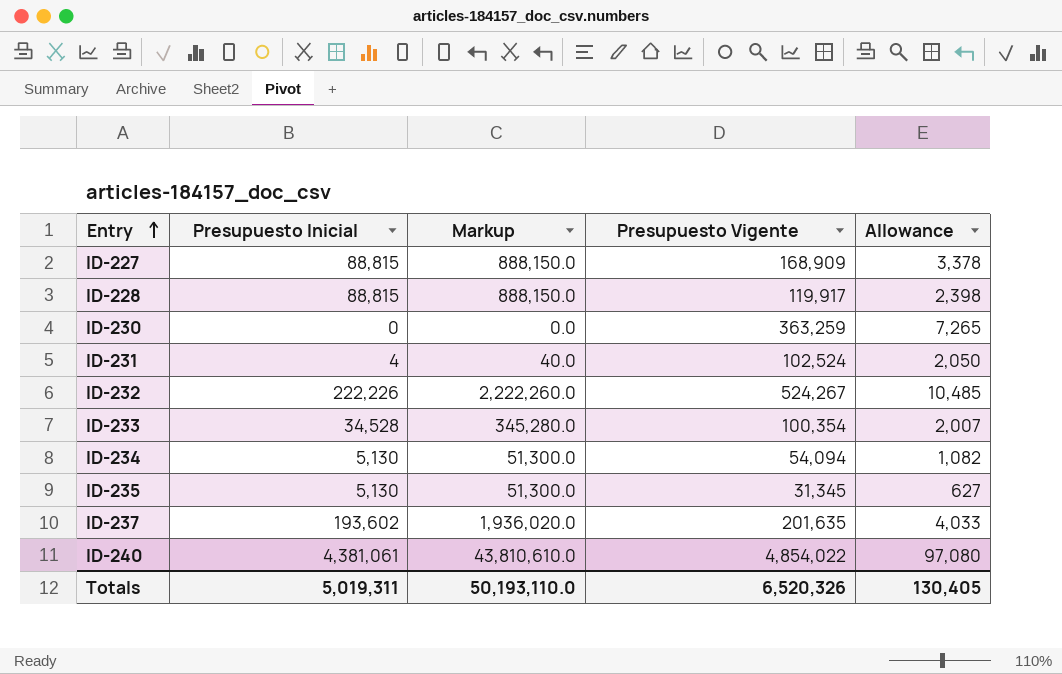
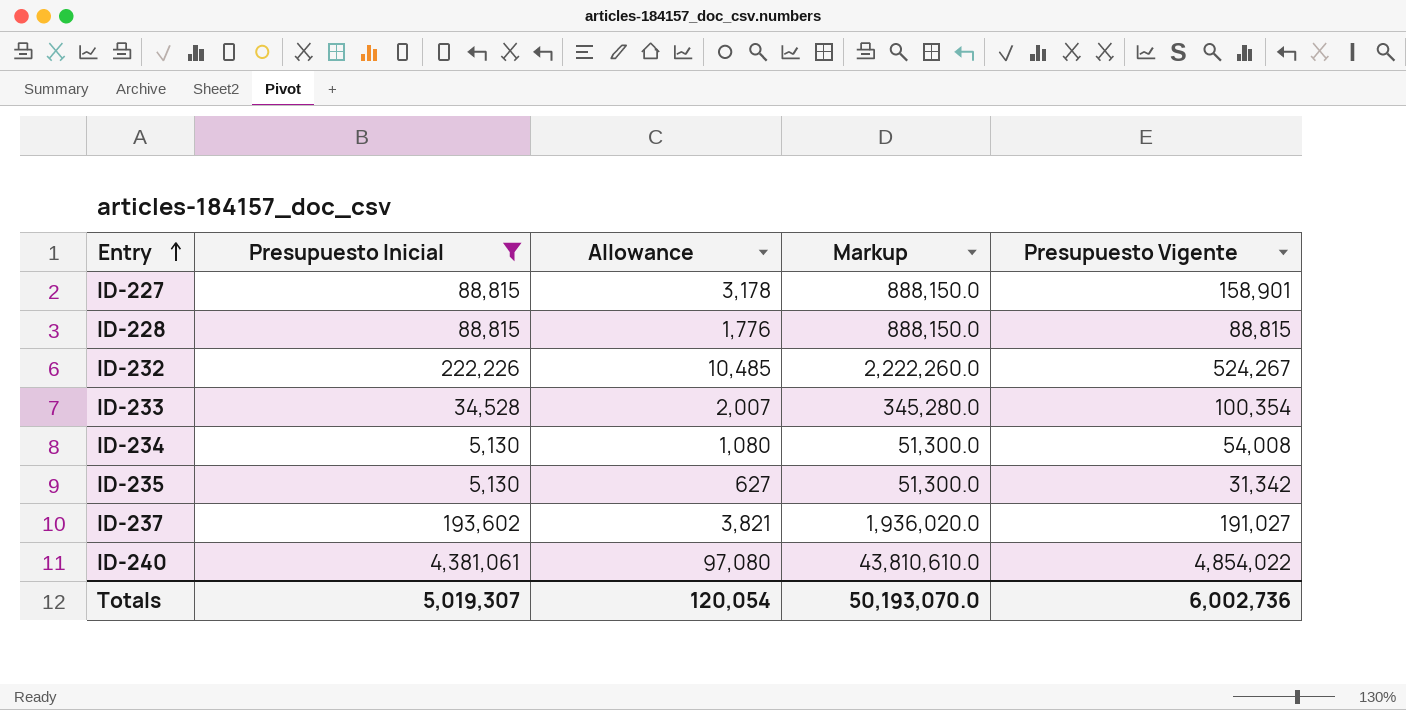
filter: none -> Presupuesto Inicial >= 5,130
column Allowance | position: 5 -> 3
ID-227 | Allowance: 3,378 -> 3,178
ID-227 | Presupuesto Vigente: 168,909 -> 158,901
ID-228 | Allowance: 2,398 -> 1,776
ID-228 | Presupuesto Vigente: 119,917 -> 88,815
ID-234 | Allowance: 1,082 -> 1,080
ID-234 | Presupuesto Vigente: 54,094 -> 54,008
ID-235 | Presupuesto Vigente: 31,345 -> 31,342
ID-237 | Allowance: 4,033 -> 3,821
ID-237 | Presupuesto Vigente: 201,635 -> 191,027
Totals | Presupuesto Inicial: 5,019,311 -> 5,019,307
Totals | Allowance: 130,405 -> 120,054
Totals | Markup: 50,193,110.0 -> 50,193,070.0
Totals | Presupuesto Vigente: 6,520,326 -> 6,002,736

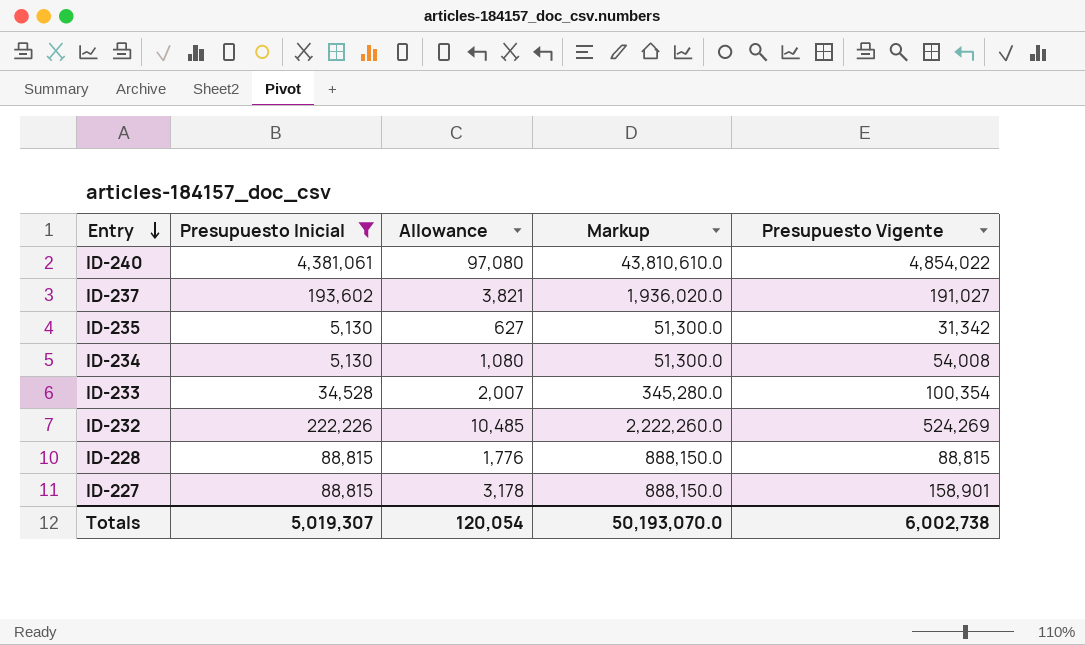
row order: Entry ascending -> Entry descending
ID-232 | Presupuesto Vigente: 524,267 -> 524,269
Totals | Presupuesto Vigente: 6,002,736 -> 6,002,738

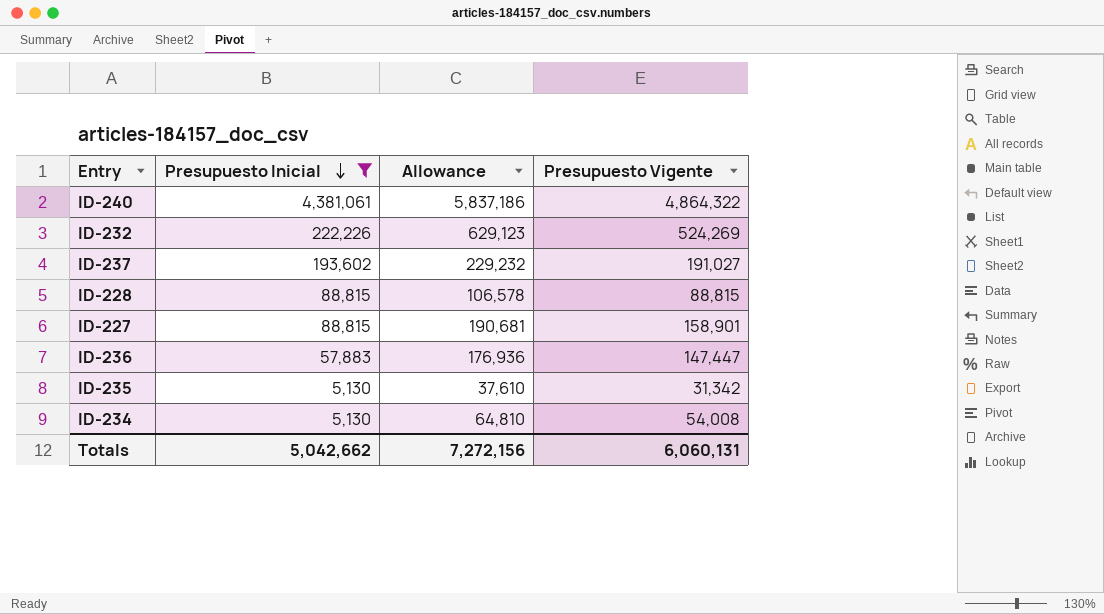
row order: Entry descending -> Presupuesto Inicial descending
column Markup | formula: [Presupuesto Inicial] * 10 -> none
column Allowance | formula: [Presupuesto Vigente] * 0.02 -> [Presupuesto Vigente] * 1.2
row ID-233: 34,528 | 2,007 | 345,280.0 | 100,354 -> none
ID-240 | Presupuesto Vigente: 4,854,022 -> 4,864,322
row ID-236: none -> 57,883 | 176,936 | 147,447
Totals | Presupuesto Inicial: 5,019,307 -> 5,042,662
Totals | Allowance: 120,054 -> 7,272,156
Totals | Presupuesto Vigente: 6,002,738 -> 6,060,131

